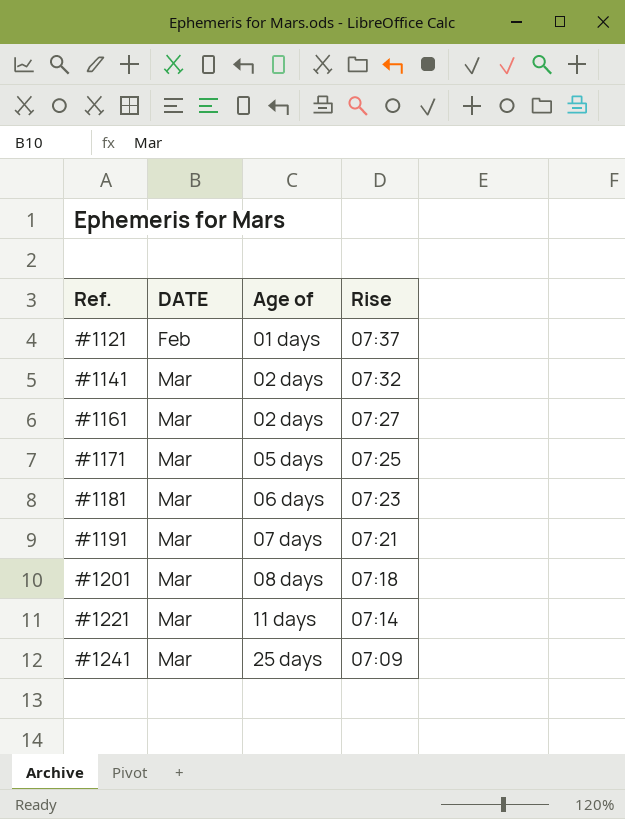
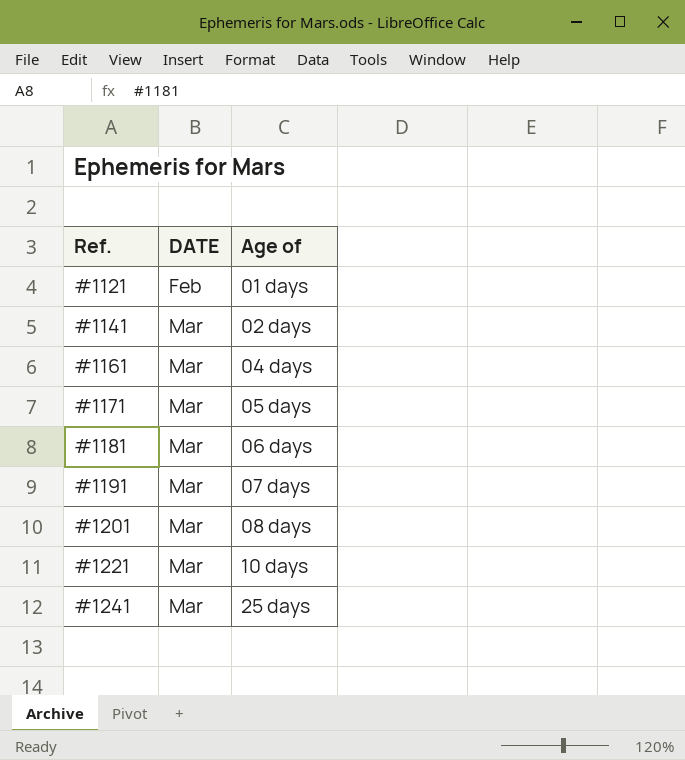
column Rise | position: 4 -> none
#1161 | Age of: 02 days -> 04 days
#1221 | Age of: 11 days -> 10 days

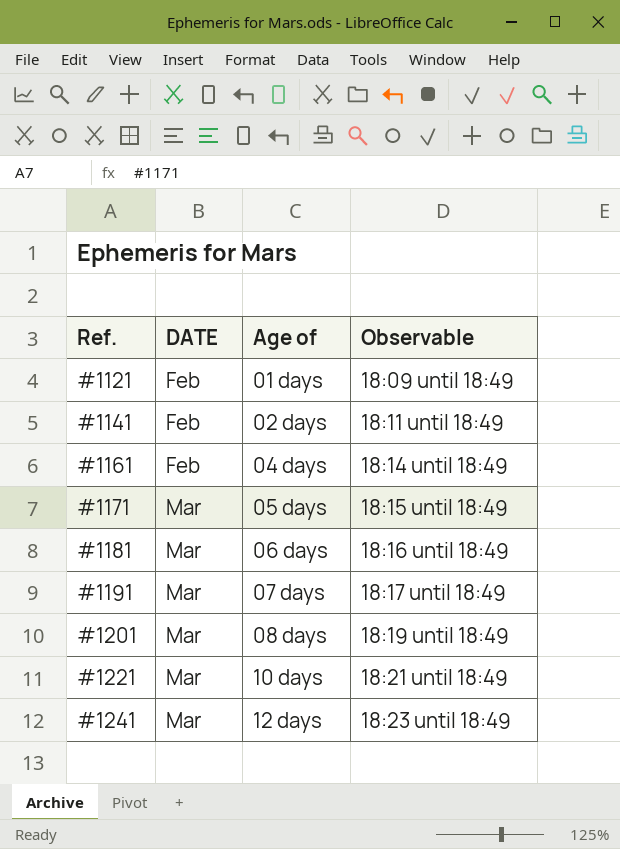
column Observable | position: none -> 4
#1141 | DATE: Mar -> Feb
#1161 | DATE: Mar -> Feb
#1241 | Age of: 25 days -> 12 days

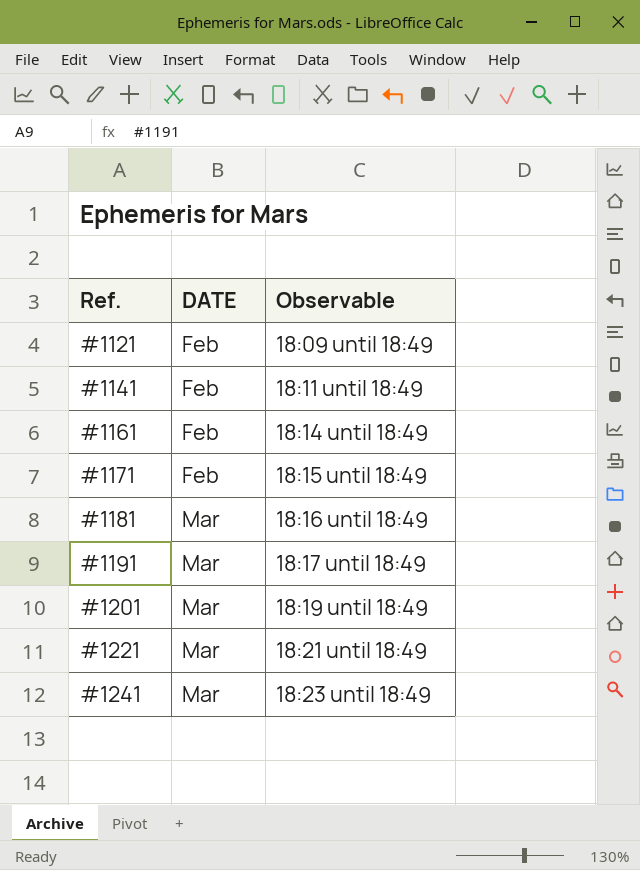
column Age of | position: 3 -> none
#1171 | DATE: Mar -> Feb

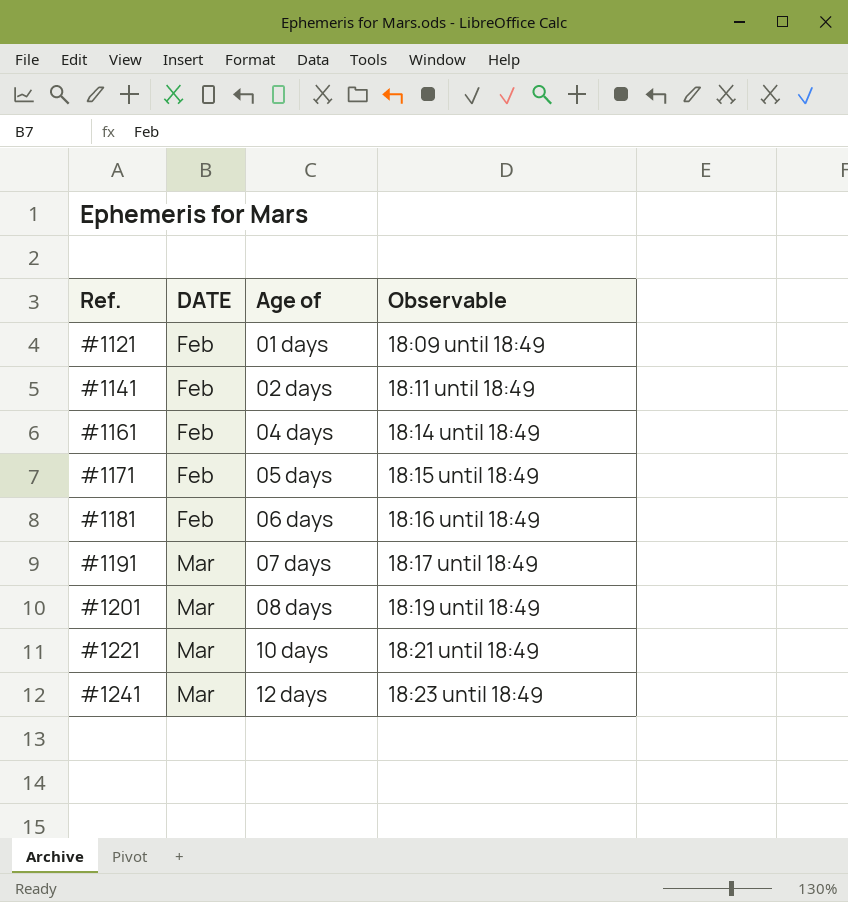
column Age of | position: none -> 3
#1181 | DATE: Mar -> Feb

